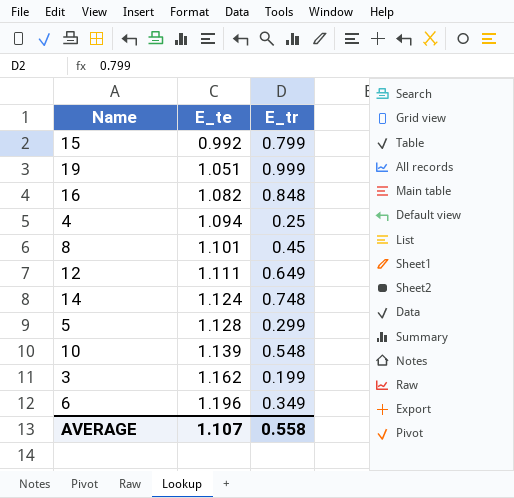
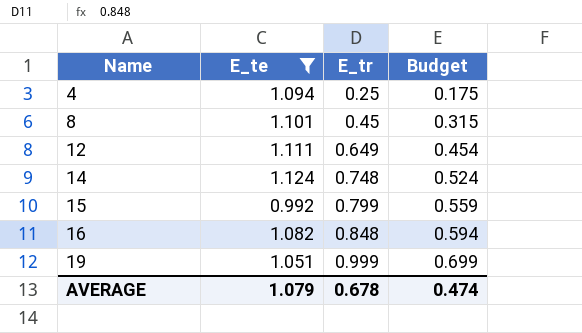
filter: none -> E_te <= 1.124
row order: E_te ascending -> Name ascending
column Budget | formula: none -> [E_tr] * 0.7
AVERAGE | E_te: 1.107 -> 1.079
AVERAGE | E_tr: 0.558 -> 0.678

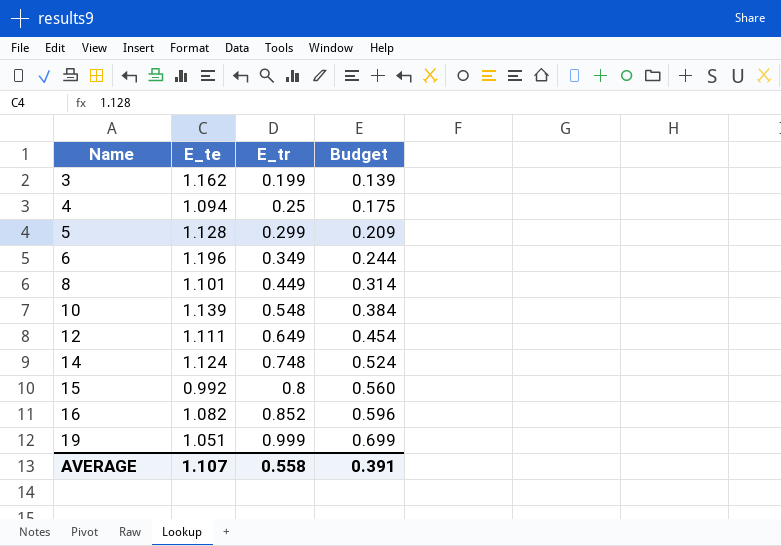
filter: E_te <= 1.124 -> none
8 | E_tr: 0.45 -> 0.449
8 | Budget: 0.315 -> 0.314
15 | E_tr: 0.799 -> 0.8
15 | Budget: 0.559 -> 0.560
16 | E_tr: 0.848 -> 0.852
16 | Budget: 0.594 -> 0.596
AVERAGE | E_te: 1.079 -> 1.107
AVERAGE | E_tr: 0.678 -> 0.558
AVERAGE | Budget: 0.474 -> 0.391

